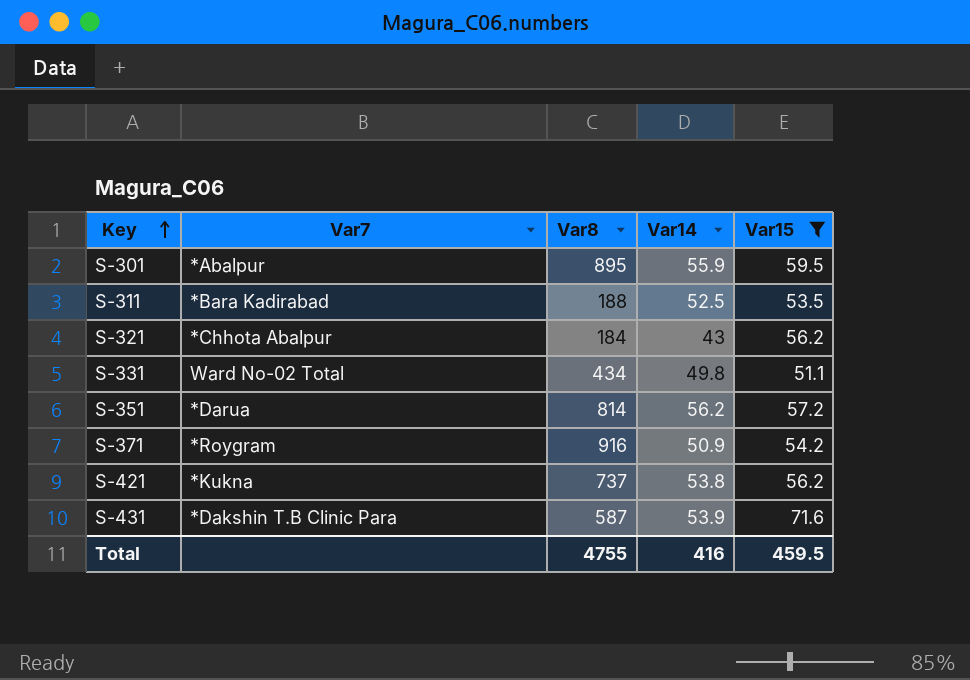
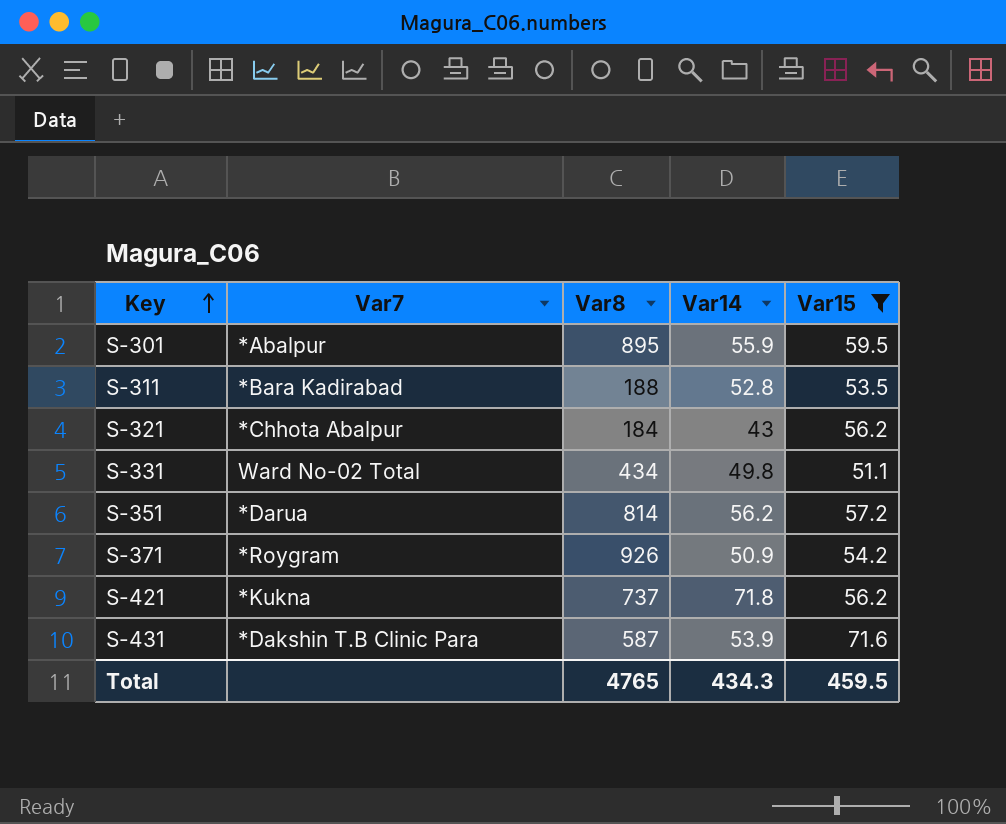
S-311 | Var14: 52.5 -> 52.8
S-371 | Var8: 916 -> 926
S-421 | Var14: 53.8 -> 71.8
Total | Var8: 4755 -> 4765
Total | Var14: 416 -> 434.3

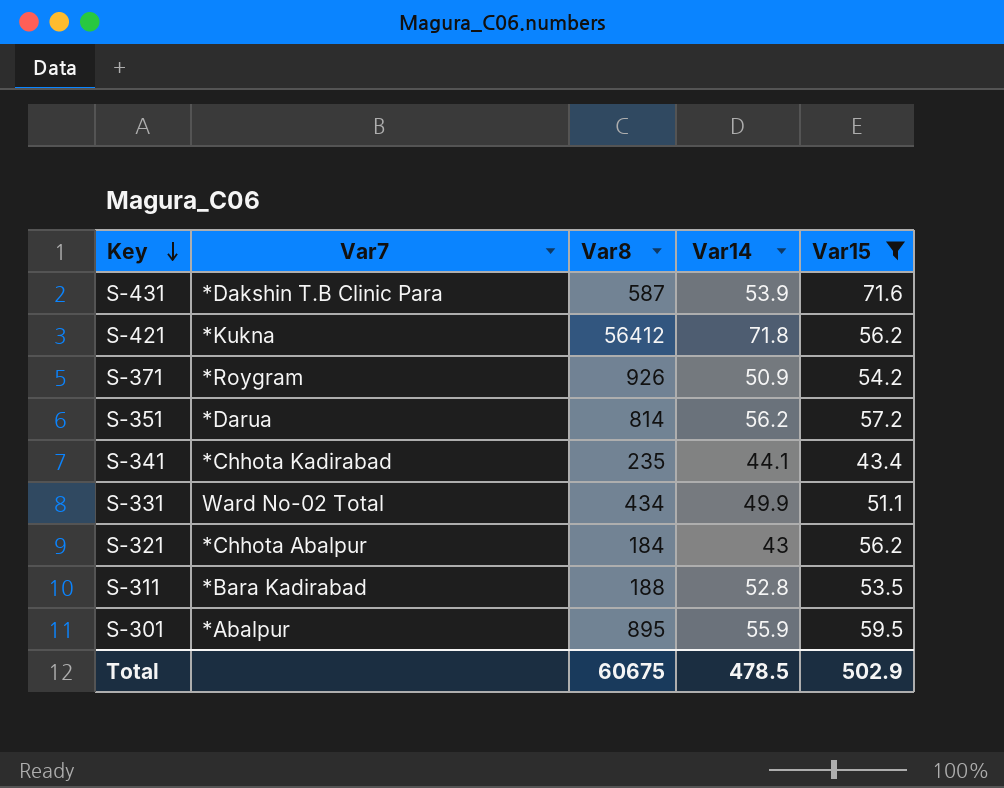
row order: Key ascending -> Key descending
S-421 | Var8: 737 -> 56412
row S-341: none -> *Chhota Kadirabad | 235 | 44.1 | 43.4
S-331 | Var14: 49.8 -> 49.9
Total | Var8: 4765 -> 60675
Total | Var14: 434.3 -> 478.5
Total | Var15: 459.5 -> 502.9

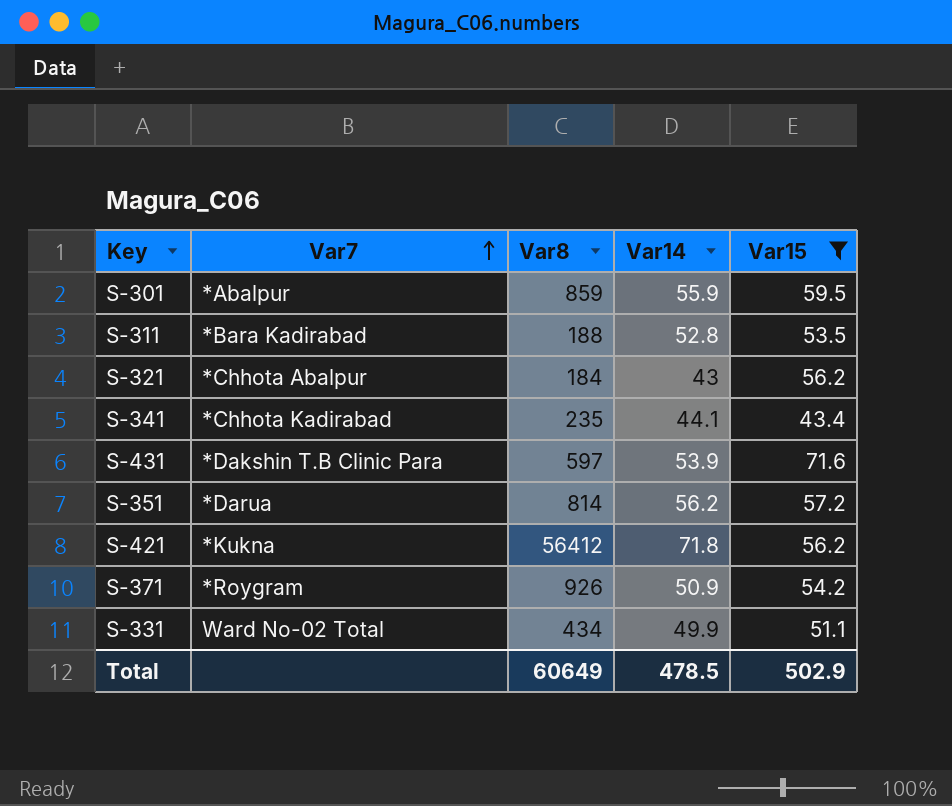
row order: Key descending -> Var7 ascending
S-301 | Var8: 895 -> 859
S-431 | Var8: 587 -> 597
Total | Var8: 60675 -> 60649

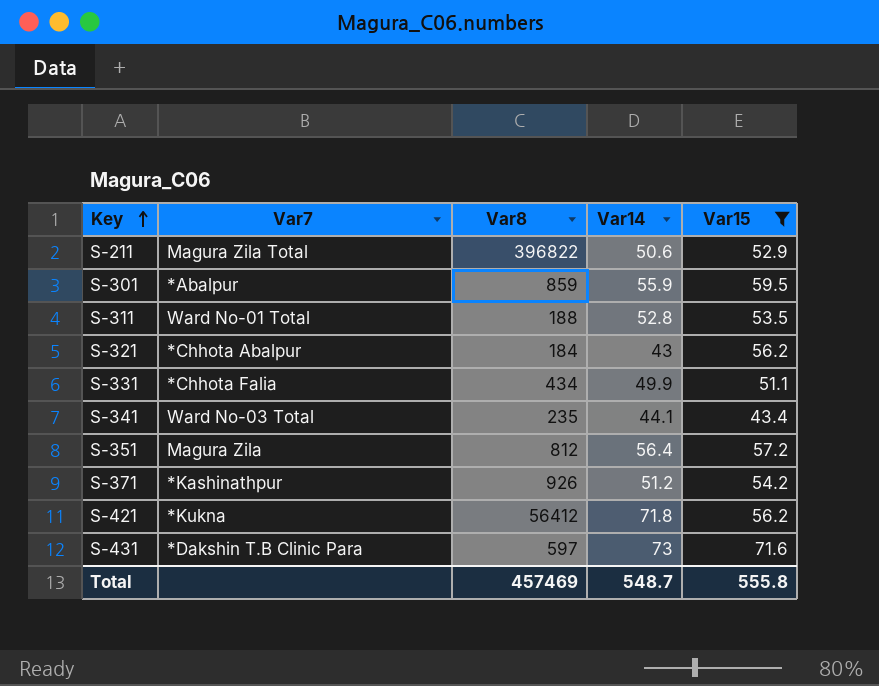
row order: Var7 ascending -> Key ascending
row S-211: none -> Magura Zila Total | 396822 | 50.6 | 52.9
S-311 | Var7: *Bara Kadirabad -> Ward No-01 Total
S-331 | Var7: Ward No-02 Total -> *Chhota Falia
S-341 | Var7: *Chhota Kadirabad -> Ward No-03 Total
S-351 | Var7: *Darua -> Magura Zila
S-351 | Var8: 814 -> 812
S-351 | Var14: 56.2 -> 56.4
S-371 | Var7: *Roygram -> *Kashinathpur
S-371 | Var14: 50.9 -> 51.2
S-431 | Var14: 53.9 -> 73
Total | Var8: 60649 -> 457469
Total | Var14: 478.5 -> 548.7
Total | Var15: 502.9 -> 555.8

